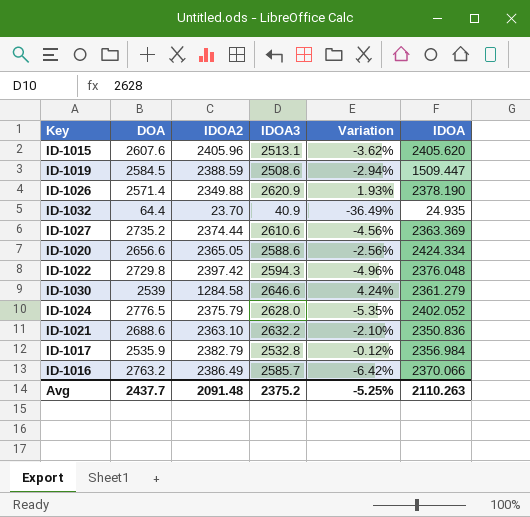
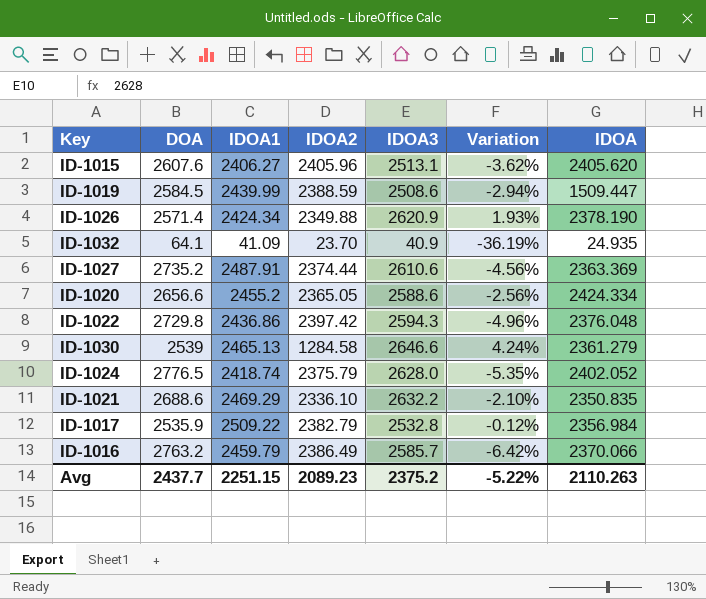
column IDOA1 | position: none -> 3
ID-1032 | DOA: 64.4 -> 64.1
ID-1032 | Variation: -36.49% -> -36.19%
ID-1021 | IDOA2: 2363.10 -> 2336.10
ID-1021 | IDOA: 2350.836 -> 2350.835
Avg | IDOA2: 2091.48 -> 2089.23
Avg | Variation: -5.25% -> -5.22%

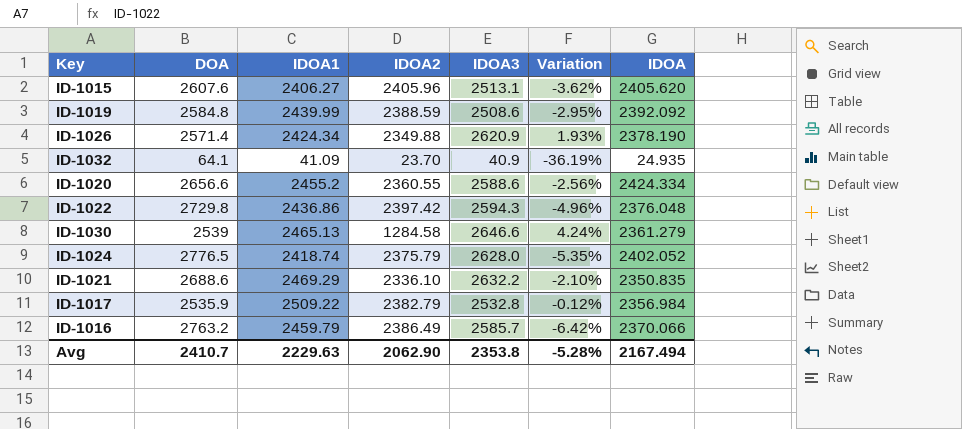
row ID-1027: 2735.2 | 2487.91 | 2374.44 | 2610.6 | -4.56% | 2363.369 -> none
ID-1019 | DOA: 2584.5 -> 2584.8
ID-1019 | Variation: -2.94% -> -2.95%
ID-1019 | IDOA: 1509.447 -> 2392.092
ID-1020 | IDOA2: 2365.05 -> 2360.55
Avg | DOA: 2437.7 -> 2410.7
Avg | IDOA1: 2251.15 -> 2229.63
Avg | IDOA2: 2089.23 -> 2062.90
Avg | IDOA3: 2375.2 -> 2353.8
Avg | Variation: -5.22% -> -5.28%
Avg | IDOA: 2110.263 -> 2167.494

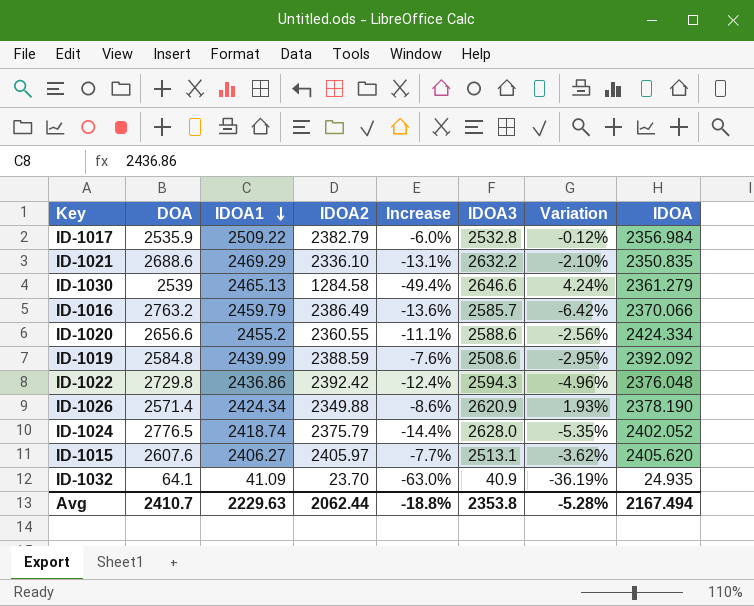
row order: none -> IDOA1 descending
column Increase | formula: none -> ([IDOA2] - [DOA]) / [DOA]
ID-1022 | IDOA2: 2397.42 -> 2392.42
ID-1015 | IDOA2: 2405.96 -> 2405.97
Avg | IDOA2: 2062.90 -> 2062.44

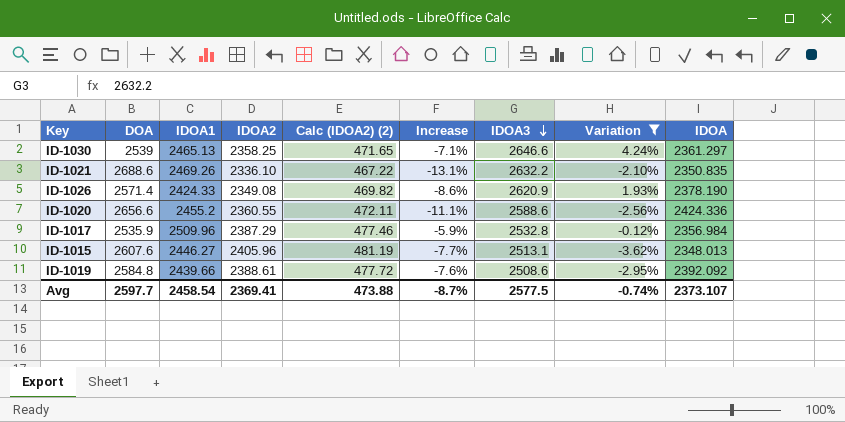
filter: none -> Variation >= -3.62%
row order: IDOA1 descending -> IDOA3 descending
column Calc (IDOA2) (2) | formula: none -> [IDOA2] * 0.2
ID-1030 | IDOA2: 1284.58 -> 2358.25
ID-1030 | Increase: -49.4% -> -7.1%
ID-1030 | IDOA: 2361.279 -> 2361.297
ID-1021 | IDOA1: 2469.29 -> 2469.26
ID-1026 | IDOA1: 2424.34 -> 2424.33
ID-1026 | IDOA2: 2349.88 -> 2349.08
ID-1020 | IDOA: 2424.334 -> 2424.336
ID-1017 | IDOA1: 2509.22 -> 2509.96
ID-1017 | IDOA2: 2382.79 -> 2387.29
ID-1017 | Increase: -6.0% -> -5.9%
ID-1015 | IDOA1: 2406.27 -> 2446.27
ID-1015 | IDOA2: 2405.97 -> 2405.96
ID-1015 | IDOA: 2405.620 -> 2348.013
ID-1019 | IDOA1: 2439.99 -> 2439.66
ID-1019 | IDOA2: 2388.59 -> 2388.61
Avg | DOA: 2410.7 -> 2597.7
Avg | IDOA1: 2229.63 -> 2458.54
Avg | IDOA2: 2062.44 -> 2369.41
Avg | Increase: -18.8% -> -8.7%
Avg | IDOA3: 2353.8 -> 2577.5
Avg | Variation: -5.28% -> -0.74%
Avg | IDOA: 2167.494 -> 2373.107

